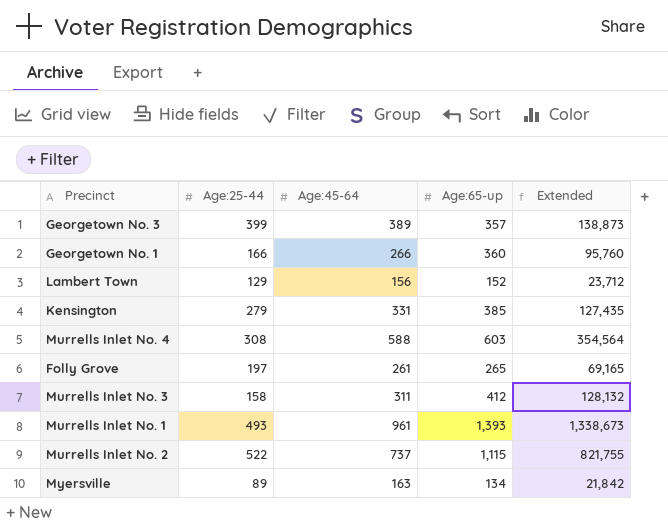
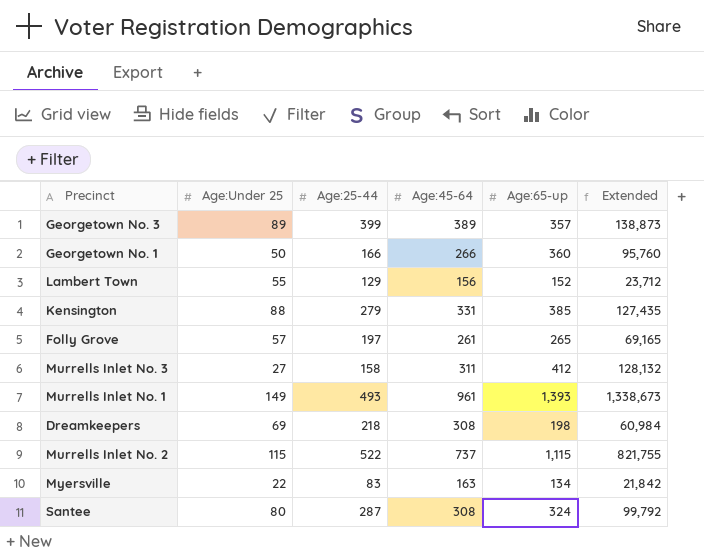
column Age:Under 25 | position: none -> 2
row Murrells Inlet No. 4: 308 | 588 | 603 | 354,564 -> none
row Dreamkeepers: none -> 69 | 218 | 308 | 198 | 60,984
Myersville | Age:25-44: 89 -> 83
row Santee: none -> 80 | 287 | 308 | 324 | 99,792

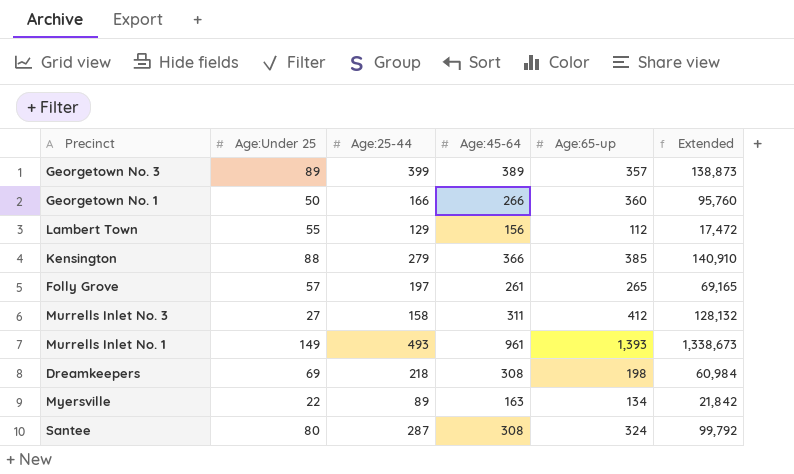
row Murrells Inlet No. 2: 115 | 522 | 737 | 1,115 | 821,755 -> none
Lambert Town | Age:65-up: 152 -> 112
Lambert Town | Extended: 23,712 -> 17,472
Kensington | Age:45-64: 331 -> 366
Kensington | Extended: 127,435 -> 140,910
Myersville | Age:25-44: 83 -> 89

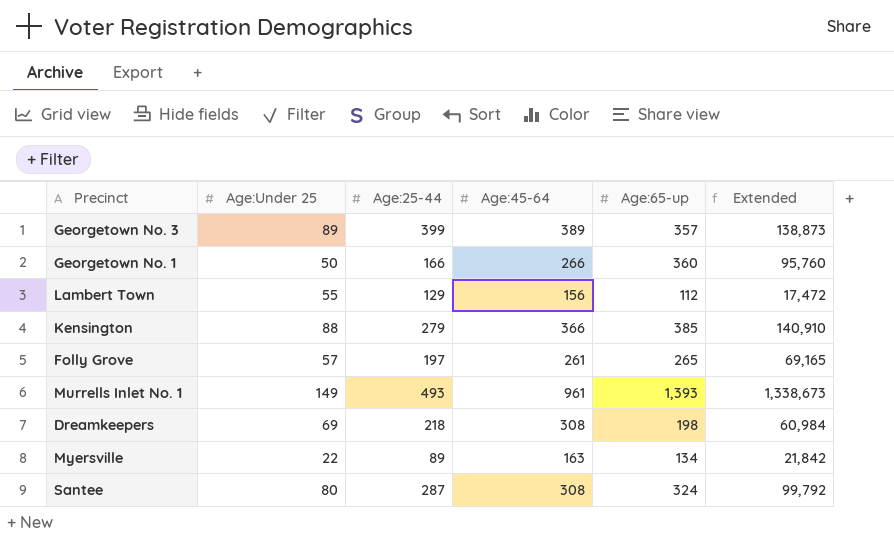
row Murrells Inlet No. 3: 27 | 158 | 311 | 412 | 128,132 -> none

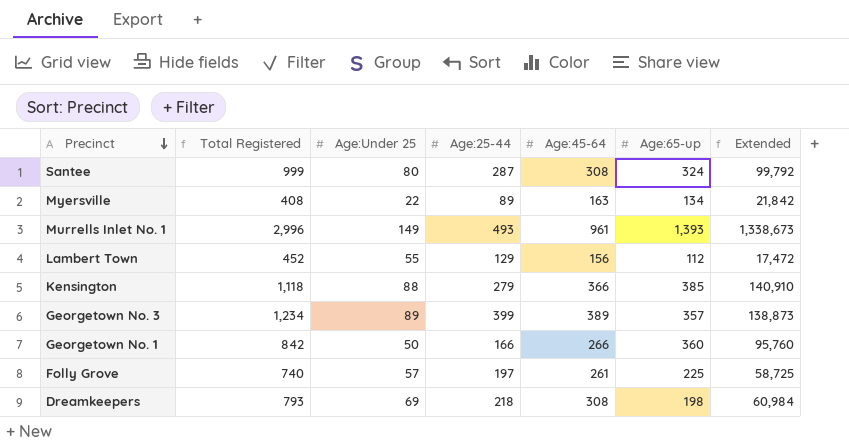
row order: none -> Precinct descending
column Total Registered | formula: none -> [Age:Under 25] + [Age:25-44] + [Age:45-64] + [Age:65-up]
Folly Grove | Age:65-up: 265 -> 225
Folly Grove | Extended: 69,165 -> 58,725

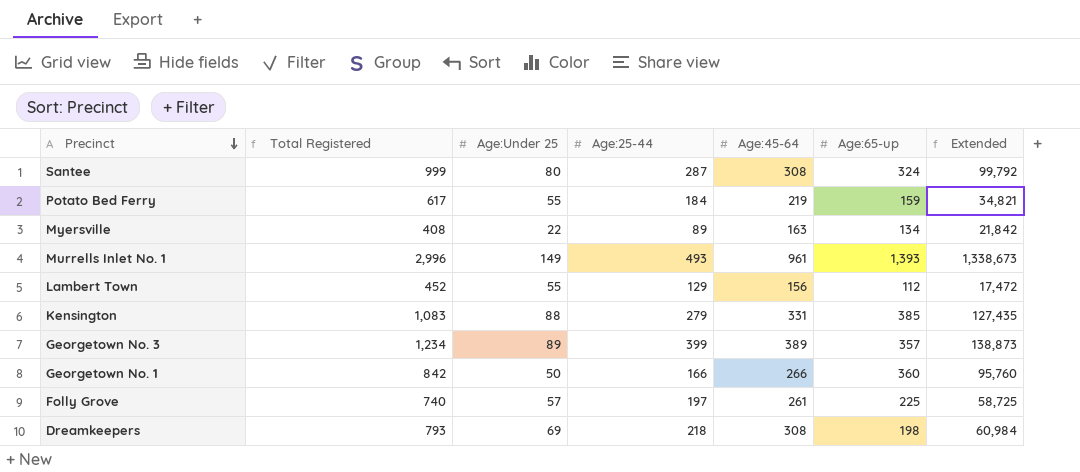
row Potato Bed Ferry: none -> 617 | 55 | 184 | 219 | 159 | 34,821
Kensington | Total Registered: 1,118 -> 1,083
Kensington | Age:45-64: 366 -> 331
Kensington | Extended: 140,910 -> 127,435

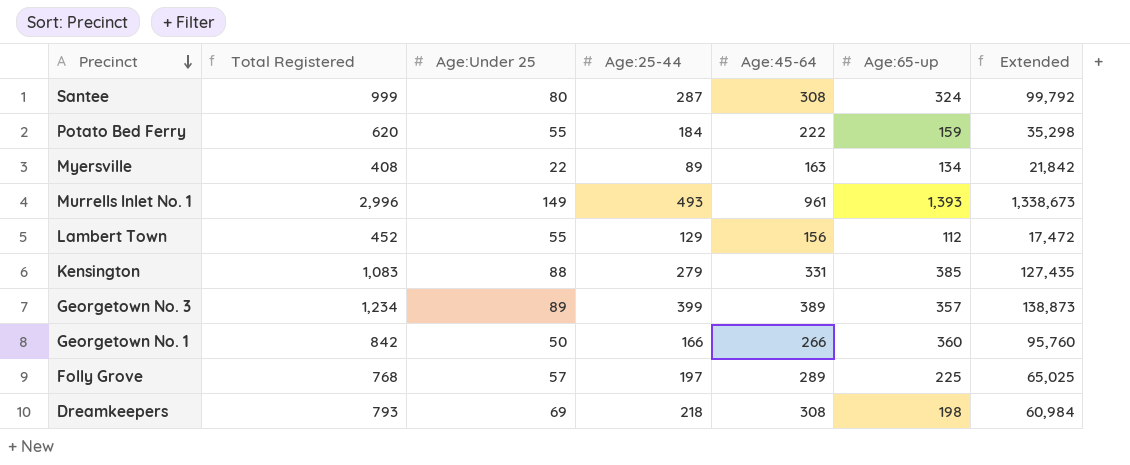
Potato Bed Ferry | Total Registered: 617 -> 620
Potato Bed Ferry | Age:45-64: 219 -> 222
Potato Bed Ferry | Extended: 34,821 -> 35,298
Folly Grove | Total Registered: 740 -> 768
Folly Grove | Age:45-64: 261 -> 289
Folly Grove | Extended: 58,725 -> 65,025

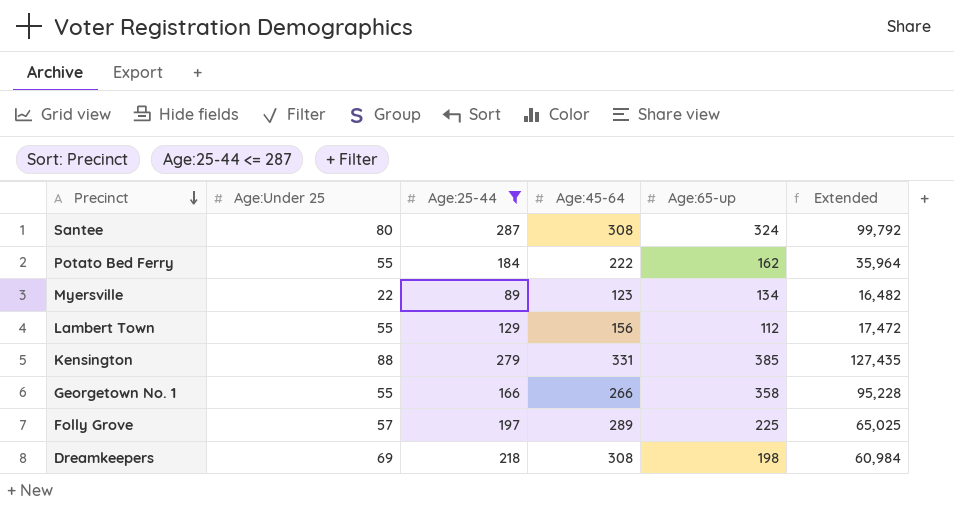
filter: none -> Age:25-44 <= 287
column Total Registered | formula: [Age:Under 25] + [Age:25-44] + [Age:45-64] + [Age:65-up] -> none
Potato Bed Ferry | Age:65-up: 159 -> 162
Potato Bed Ferry | Extended: 35,298 -> 35,964
Myersville | Age:45-64: 163 -> 123
Myersville | Extended: 21,842 -> 16,482
Georgetown No. 1 | Age:Under 25: 50 -> 55
Georgetown No. 1 | Age:65-up: 360 -> 358
Georgetown No. 1 | Extended: 95,760 -> 95,228

